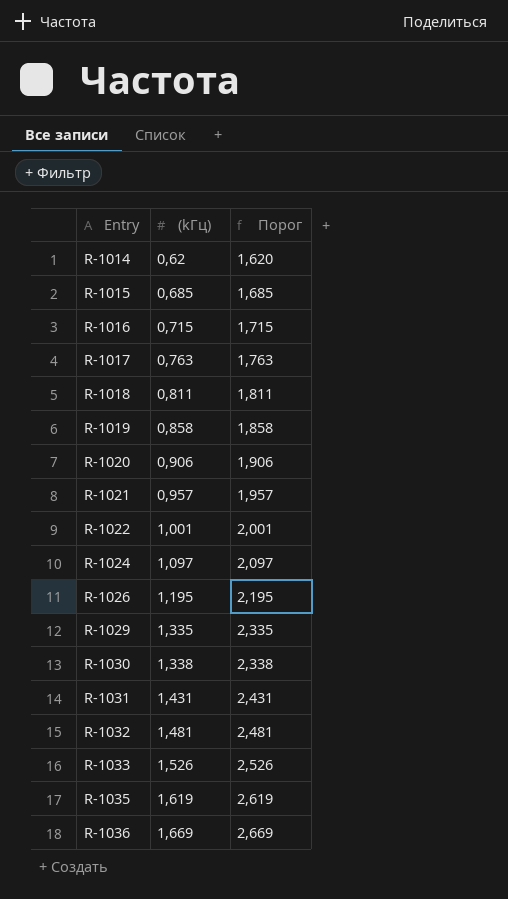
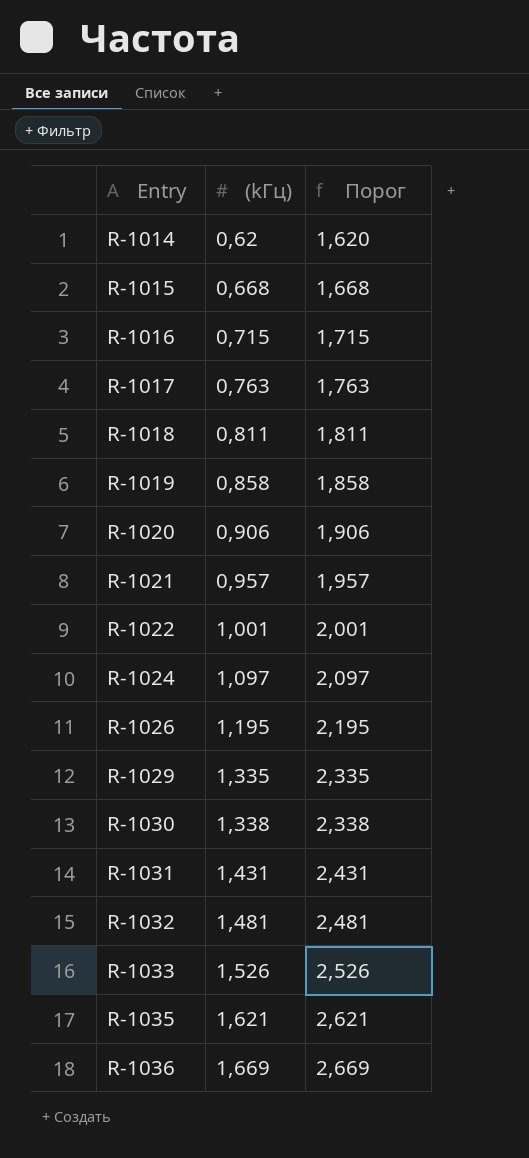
R-1015 | (kГц): 0,685 -> 0,668
R-1015 | Порог: 1,685 -> 1,668
R-1035 | (kГц): 1,619 -> 1,621
R-1035 | Порог: 2,619 -> 2,621

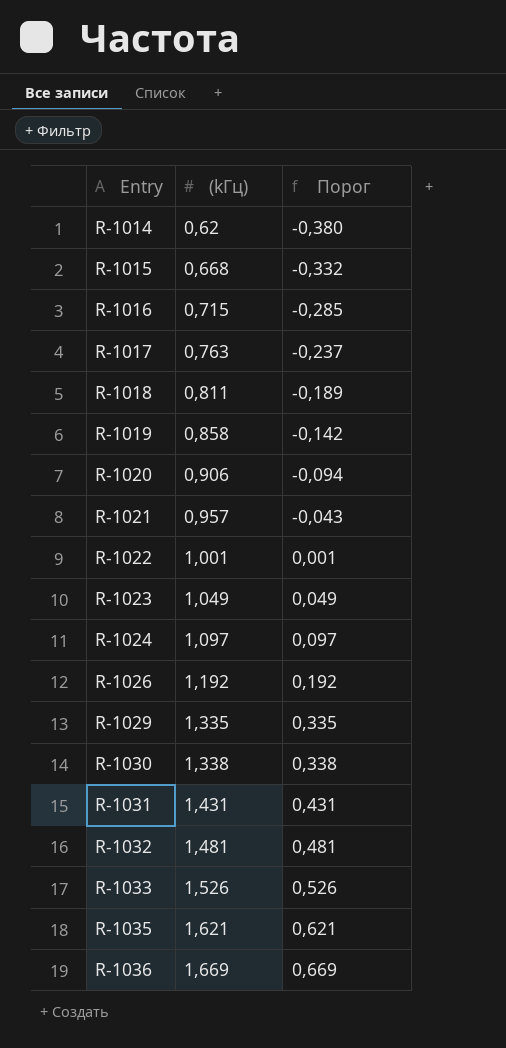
column Порог | formula: [(kГц)] + 1 -> [(kГц)] - 1
row R-1023: none -> 1,049 | 0,049
R-1026 | (kГц): 1,195 -> 1,192

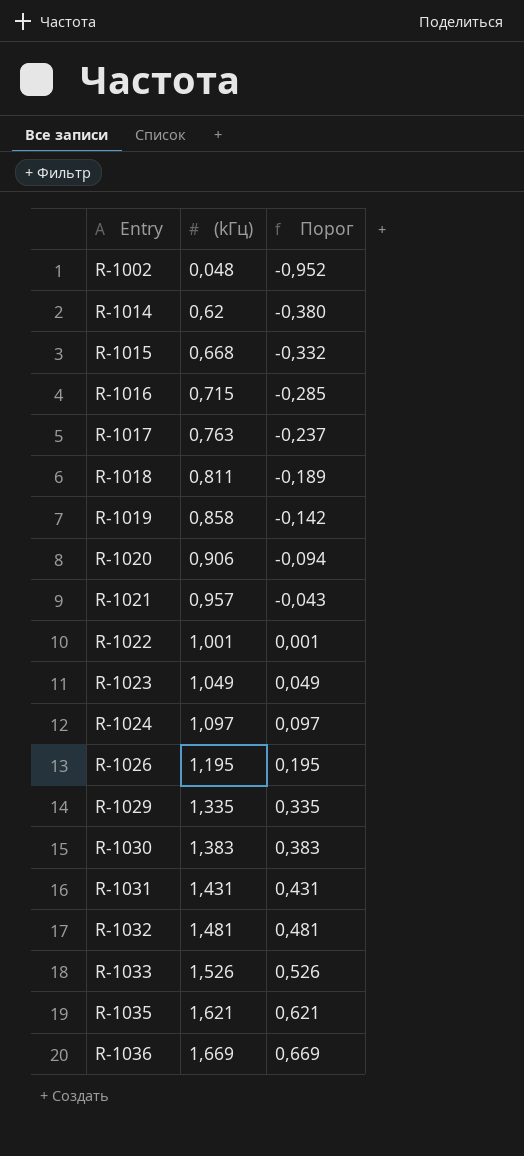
row R-1002: none -> 0,048 | -0,952
R-1026 | (kГц): 1,192 -> 1,195
R-1026 | Порог: 0,192 -> 0,195
R-1030 | (kГц): 1,338 -> 1,383
R-1030 | Порог: 0,338 -> 0,383

